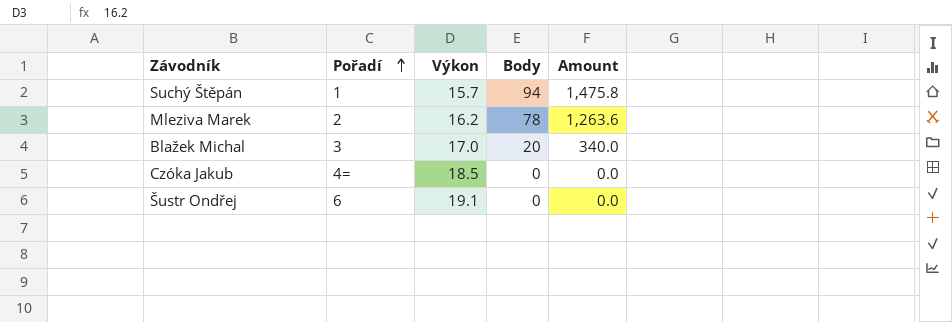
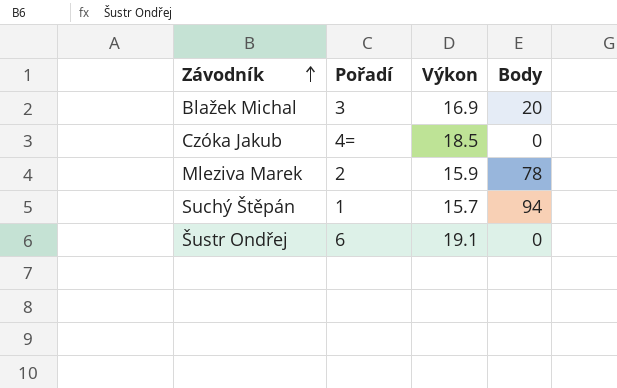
row order: Pořadí ascending -> Závodník ascending
column Amount | formula: [Výkon] * [Body] -> none
Blažek Michal | Výkon: 17.0 -> 16.9
Mleziva Marek | Výkon: 16.2 -> 15.9

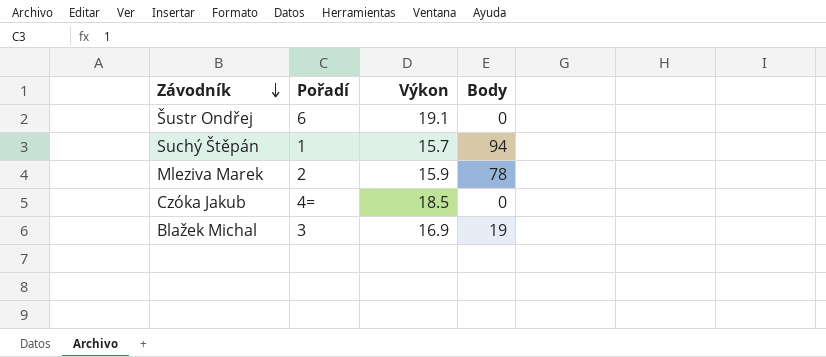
row order: Závodník ascending -> Závodník descending
Blažek Michal | Body: 20 -> 19

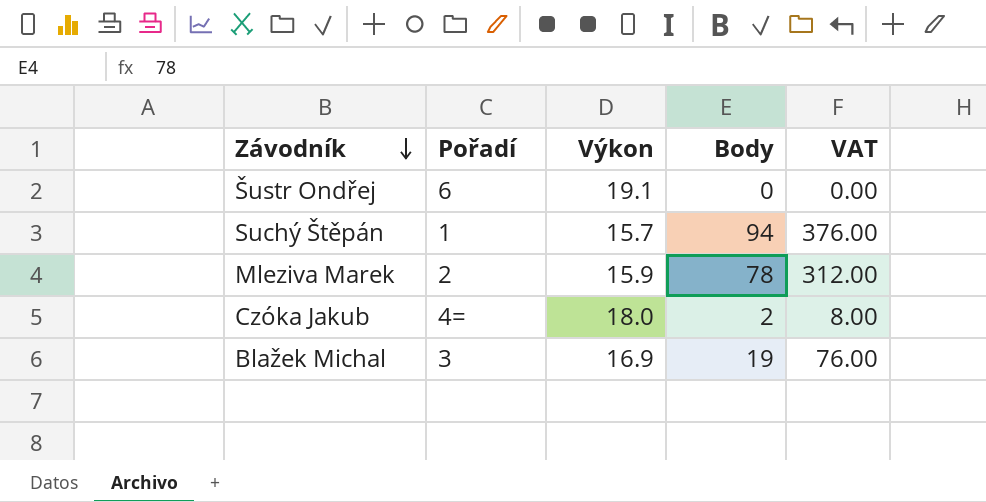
column VAT | formula: none -> [Body] * 4
Czóka Jakub | Výkon: 18.5 -> 18.0
Czóka Jakub | Body: 0 -> 2

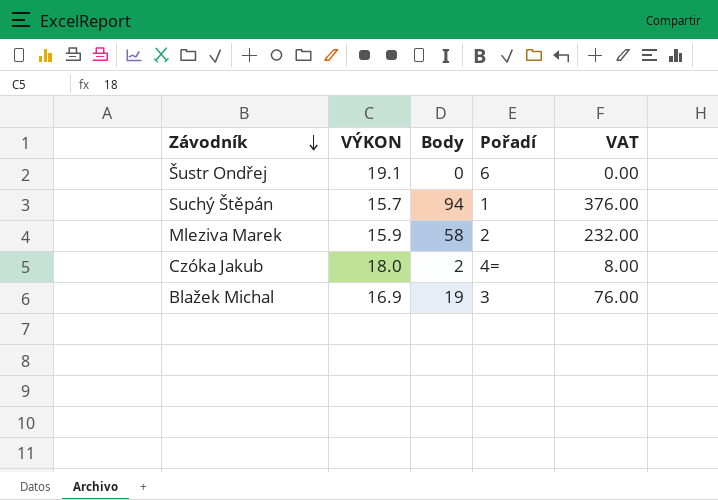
column name: Výkon -> VÝKON
column Pořadí | position: 2 -> 4
Mleziva Marek | Body: 78 -> 58
Mleziva Marek | VAT: 312.00 -> 232.00

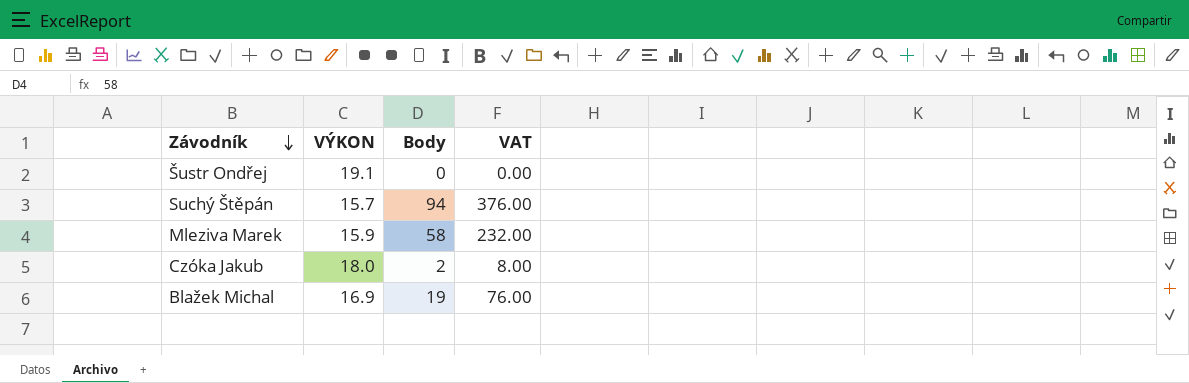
column Pořadí | position: 4 -> none

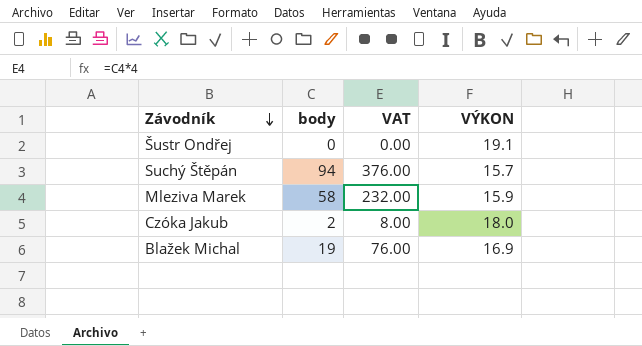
column name: Body -> body
column VÝKON | position: 2 -> 4

